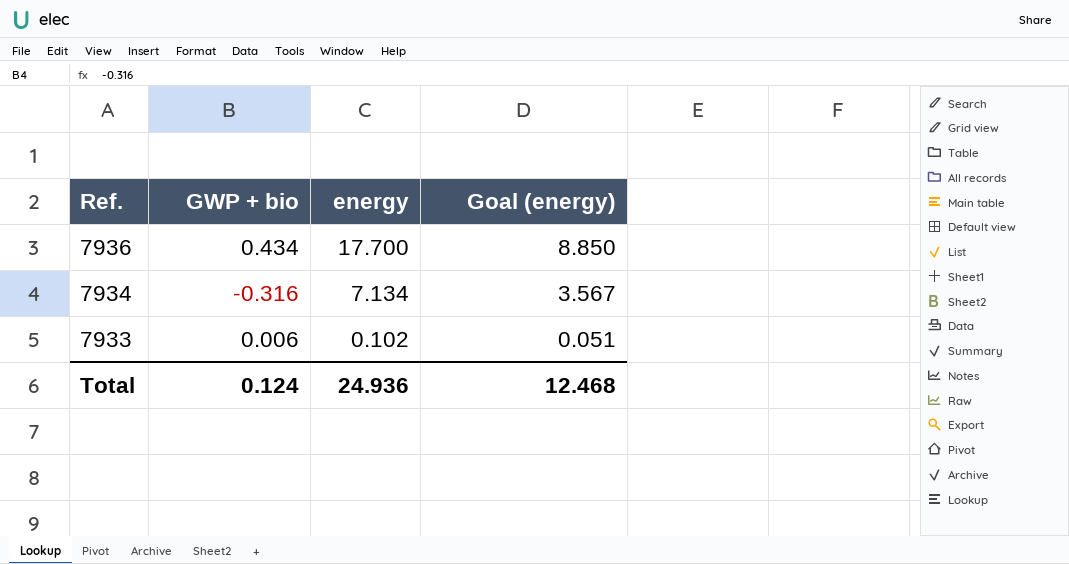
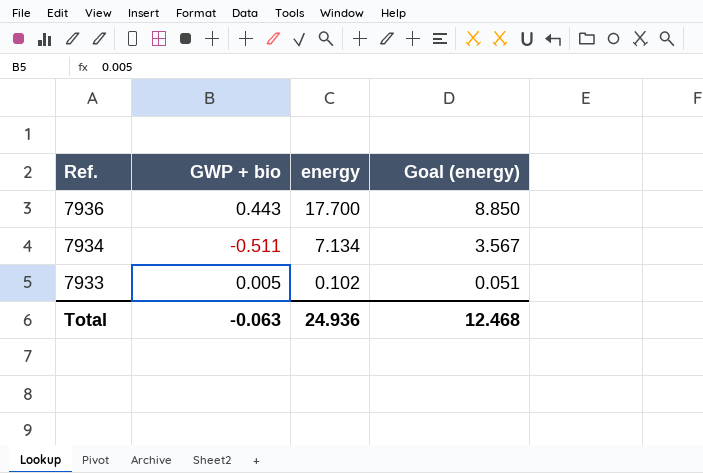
7936 | GWP + bio: 0.434 -> 0.443
7934 | GWP + bio: -0.316 -> -0.511
7933 | GWP + bio: 0.006 -> 0.005
Total | GWP + bio: 0.124 -> -0.063

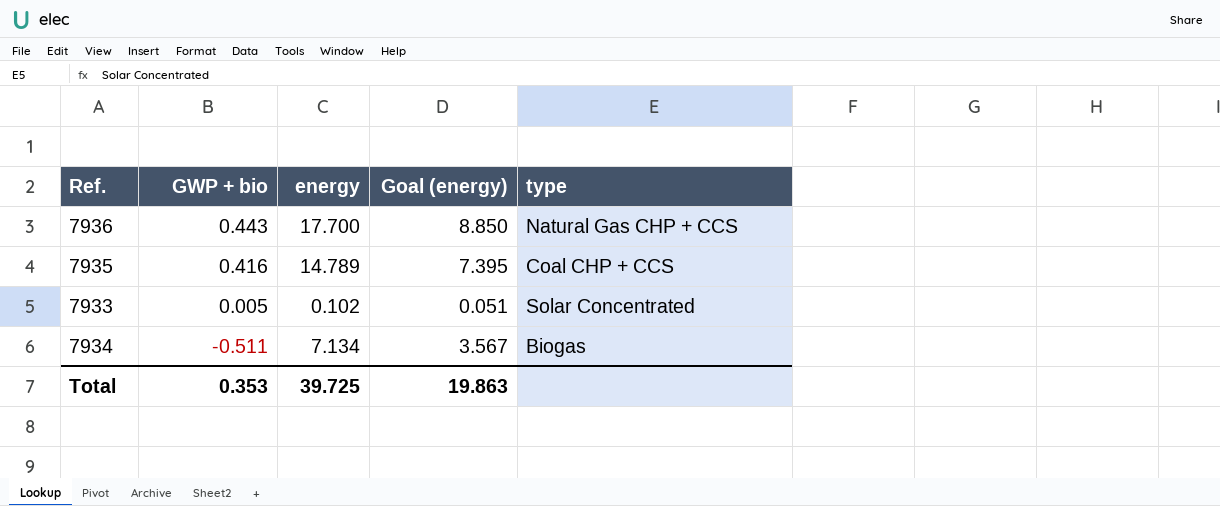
row order: Ref. descending -> GWP + bio descending
column type | position: none -> 5
row 7935: none -> 0.416 | 14.789 | 7.395 | Coal CHP + CCS
Total | GWP + bio: -0.063 -> 0.353
Total | energy: 24.936 -> 39.725
Total | Goal (energy): 12.468 -> 19.863

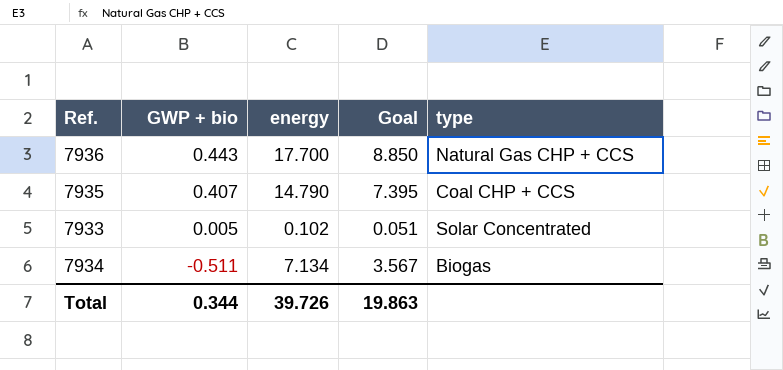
column name: Goal (energy) -> Goal
7935 | GWP + bio: 0.416 -> 0.407
7935 | energy: 14.789 -> 14.790
Total | GWP + bio: 0.353 -> 0.344
Total | energy: 39.725 -> 39.726

